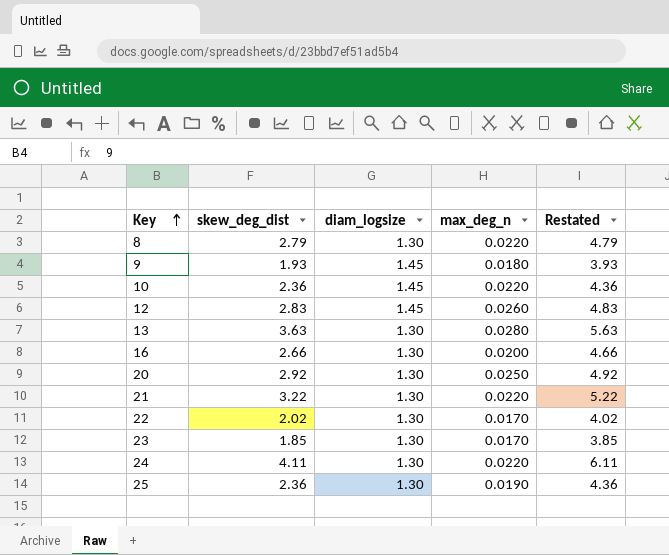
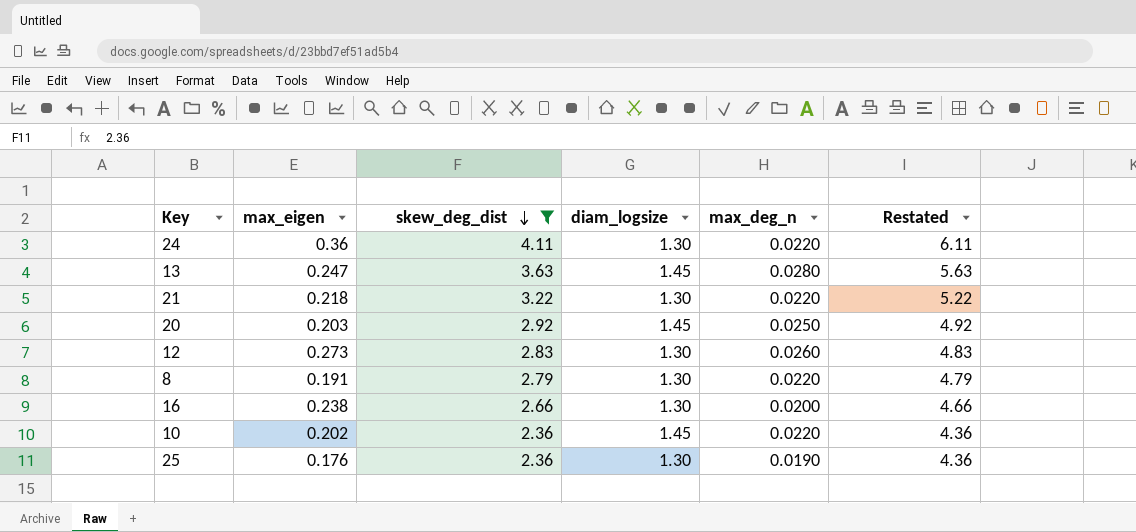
filter: none -> skew_deg_dist >= 2.36
row order: Key ascending -> skew_deg_dist descending
column max_eigen | position: none -> 2
13 | diam_logsize: 1.30 -> 1.45
20 | diam_logsize: 1.30 -> 1.45
12 | diam_logsize: 1.45 -> 1.30

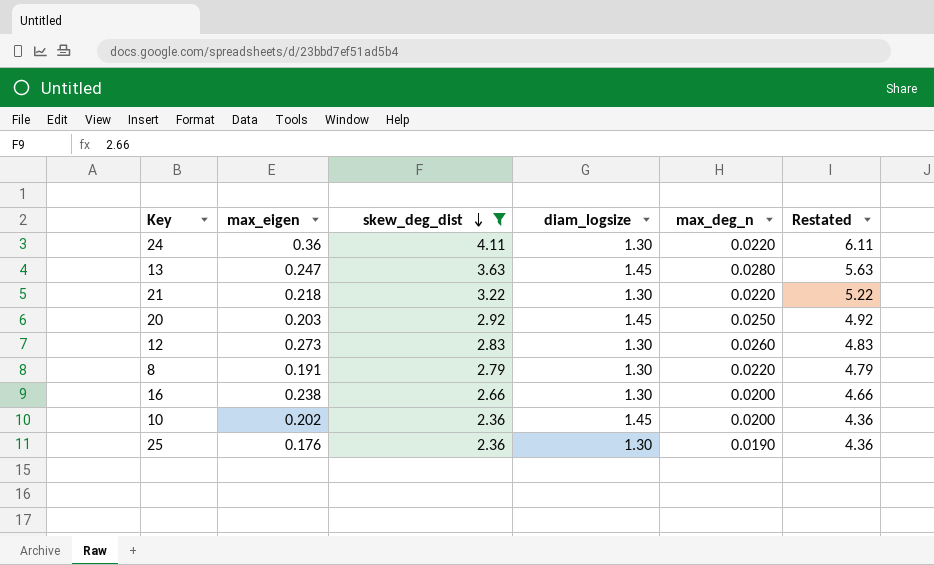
10 | max_deg_n: 0.0220 -> 0.0200

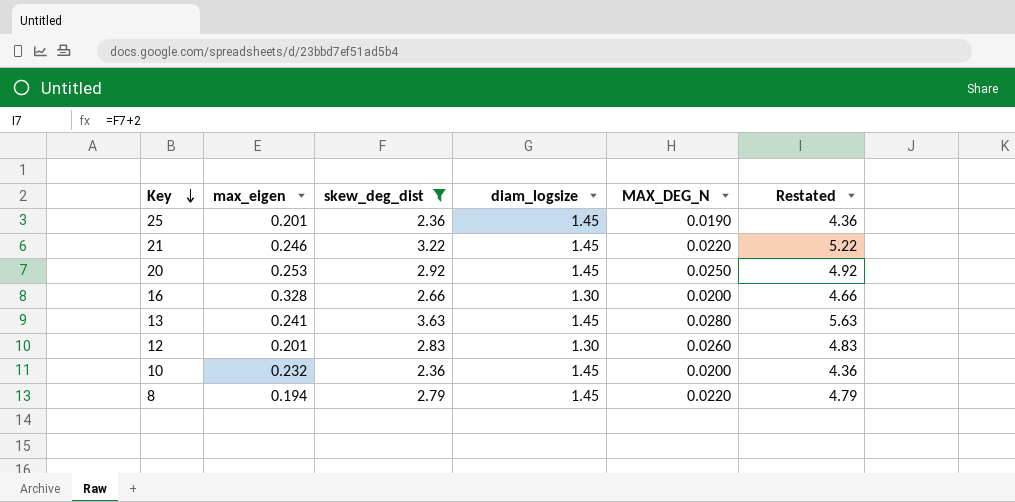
row order: skew_deg_dist descending -> Key descending
column name: max_deg_n -> MAX_DEG_N
row 24: 0.36 | 4.11 | 1.30 | 0.0220 | 6.11 -> none
25 | max_eigen: 0.176 -> 0.201
25 | diam_logsize: 1.30 -> 1.45
21 | max_eigen: 0.218 -> 0.246
21 | diam_logsize: 1.30 -> 1.45
20 | max_eigen: 0.203 -> 0.253
16 | max_eigen: 0.238 -> 0.328
13 | max_eigen: 0.247 -> 0.241
12 | max_eigen: 0.273 -> 0.201
10 | max_eigen: 0.202 -> 0.232
8 | max_eigen: 0.191 -> 0.194
8 | diam_logsize: 1.30 -> 1.45

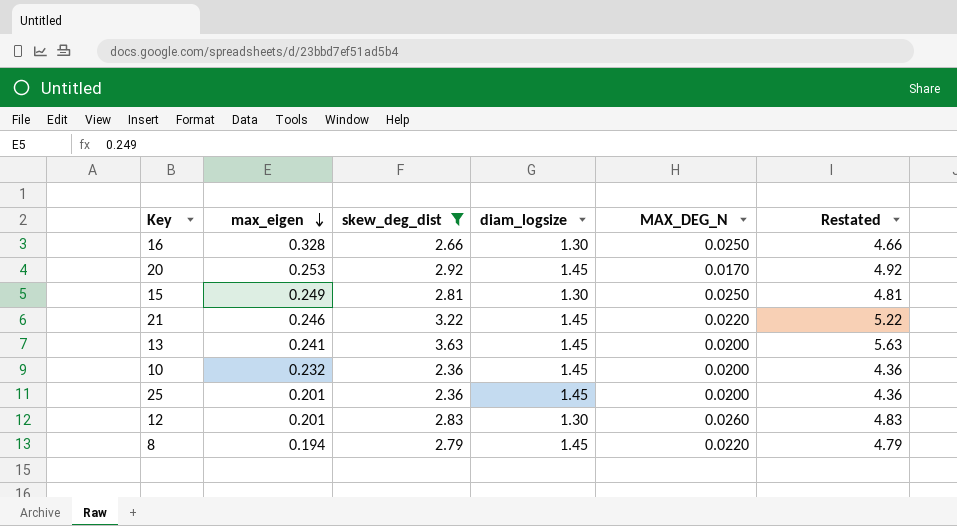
row order: Key descending -> max_eigen descending
16 | MAX_DEG_N: 0.0200 -> 0.0250
20 | MAX_DEG_N: 0.0250 -> 0.0170
row 15: none -> 0.249 | 2.81 | 1.30 | 0.0250 | 4.81
13 | MAX_DEG_N: 0.0280 -> 0.0200
25 | MAX_DEG_N: 0.0190 -> 0.0200

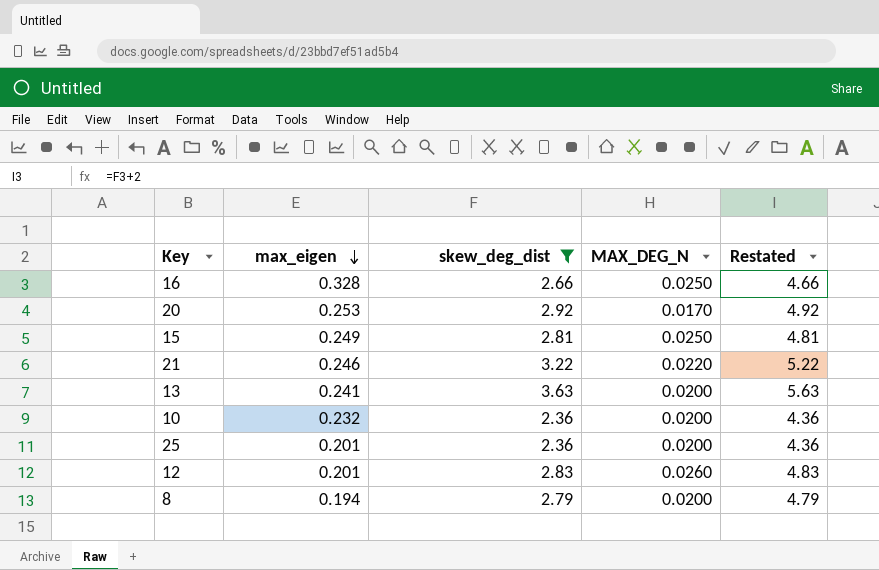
column diam_logsize | position: 4 -> none
8 | MAX_DEG_N: 0.0220 -> 0.0200

